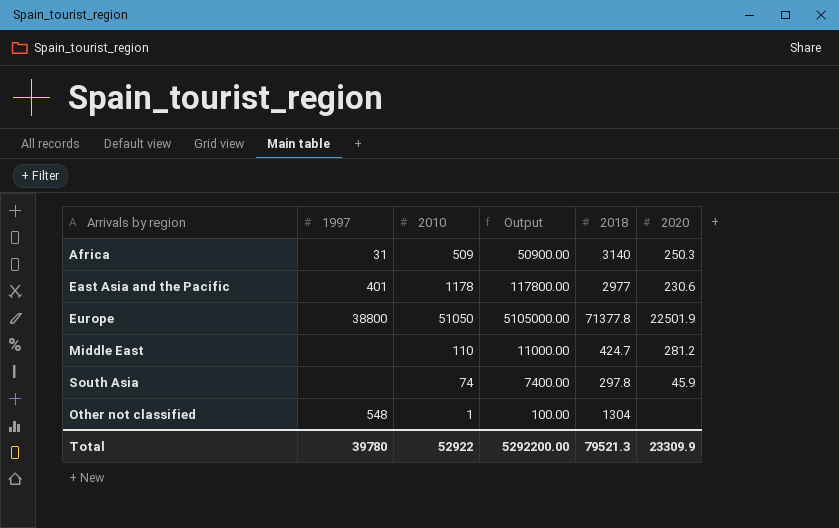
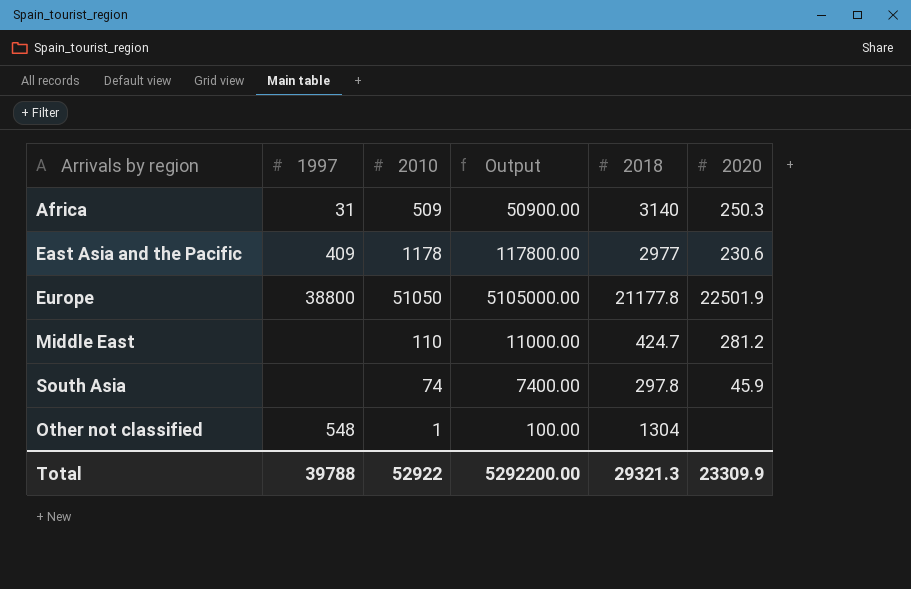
East Asia and the Pacific | 1997: 401 -> 409
Europe | 2018: 71377.8 -> 21177.8
Total | 1997: 39780 -> 39788
Total | 2018: 79521.3 -> 29321.3

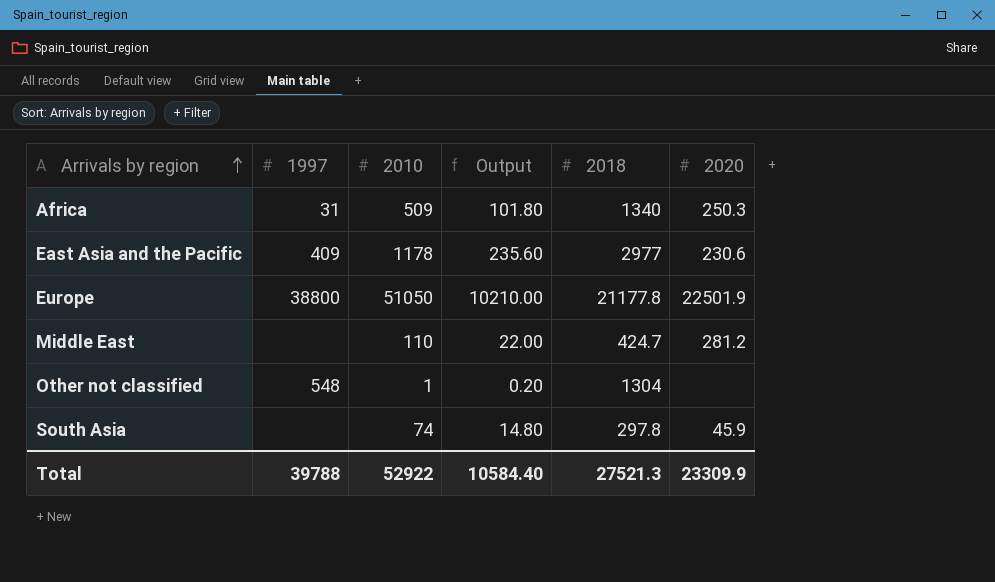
row order: none -> Arrivals by region ascending
column Output | formula: [2010] * 100 -> [2010] * 0.2
Africa | 2018: 3140 -> 1340
Total | Output: 5292200.00 -> 10584.40
Total | 2018: 29321.3 -> 27521.3

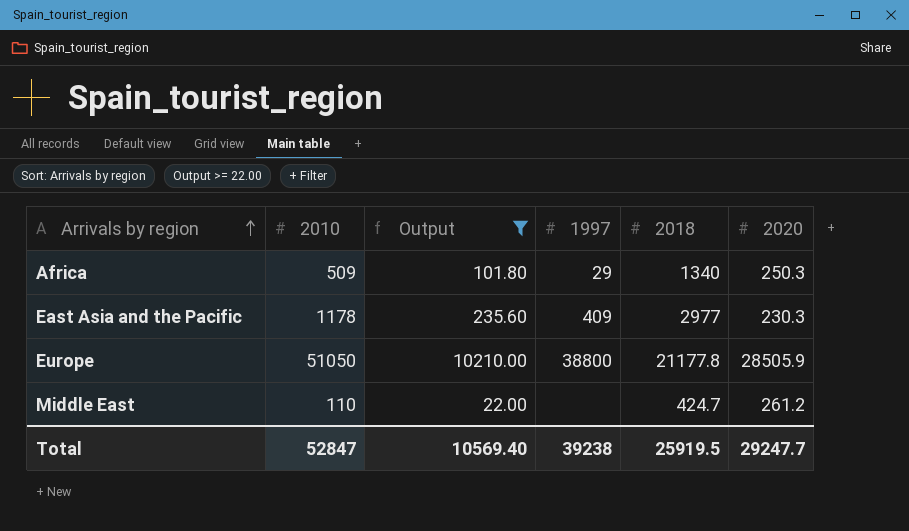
filter: none -> Output >= 22.00
column 1997 | position: 2 -> 4
Africa | 1997: 31 -> 29
East Asia and the Pacific | 2020: 230.6 -> 230.3
Europe | 2020: 22501.9 -> 28505.9
Middle East | 2020: 281.2 -> 261.2
Total | 2010: 52922 -> 52847
Total | Output: 10584.40 -> 10569.40
Total | 1997: 39788 -> 39238
Total | 2018: 27521.3 -> 25919.5
Total | 2020: 23309.9 -> 29247.7

